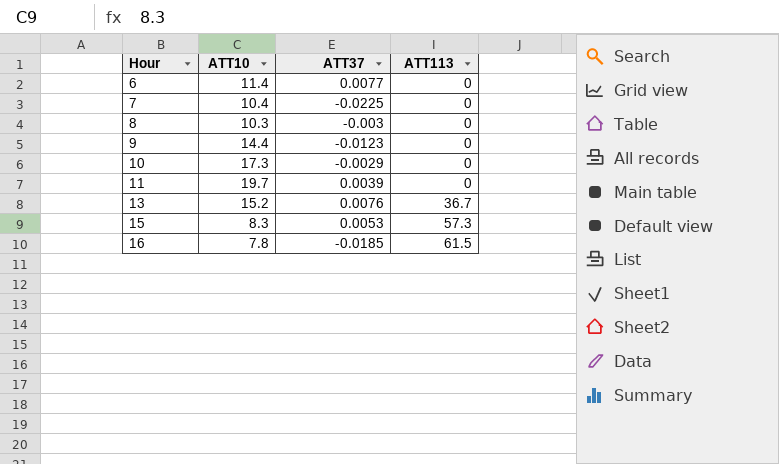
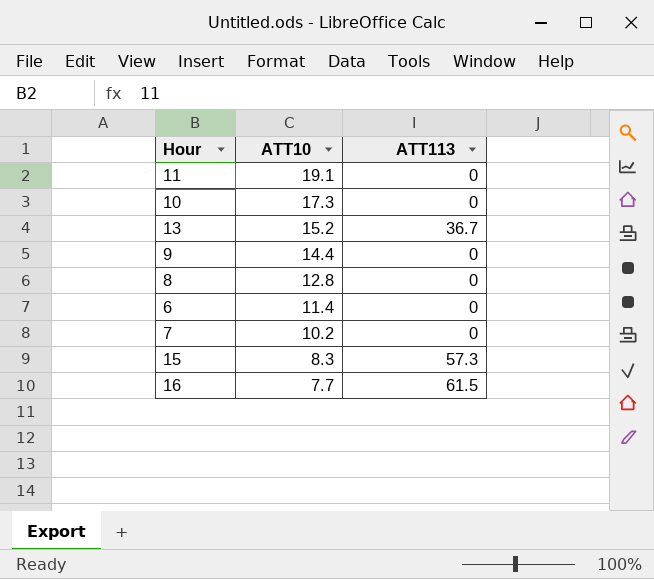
row order: Hour ascending -> ATT10 descending
column ATT37 | position: 3 -> none
11 | ATT10: 19.7 -> 19.1
8 | ATT10: 10.3 -> 12.8
7 | ATT10: 10.4 -> 10.2
16 | ATT10: 7.8 -> 7.7

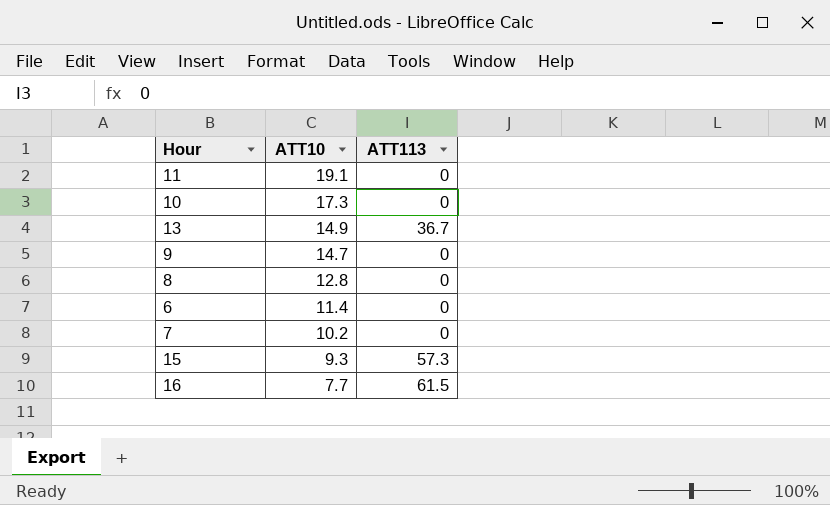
13 | ATT10: 15.2 -> 14.9
9 | ATT10: 14.4 -> 14.7
15 | ATT10: 8.3 -> 9.3

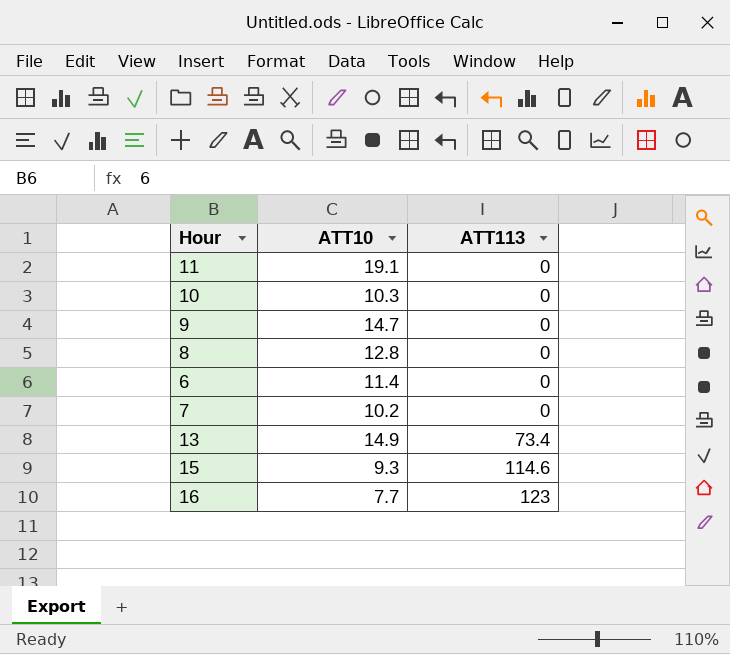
row order: ATT10 descending -> ATT113 ascending
10 | ATT10: 17.3 -> 10.3
13 | ATT113: 36.7 -> 73.4
15 | ATT113: 57.3 -> 114.6
16 | ATT113: 61.5 -> 123

